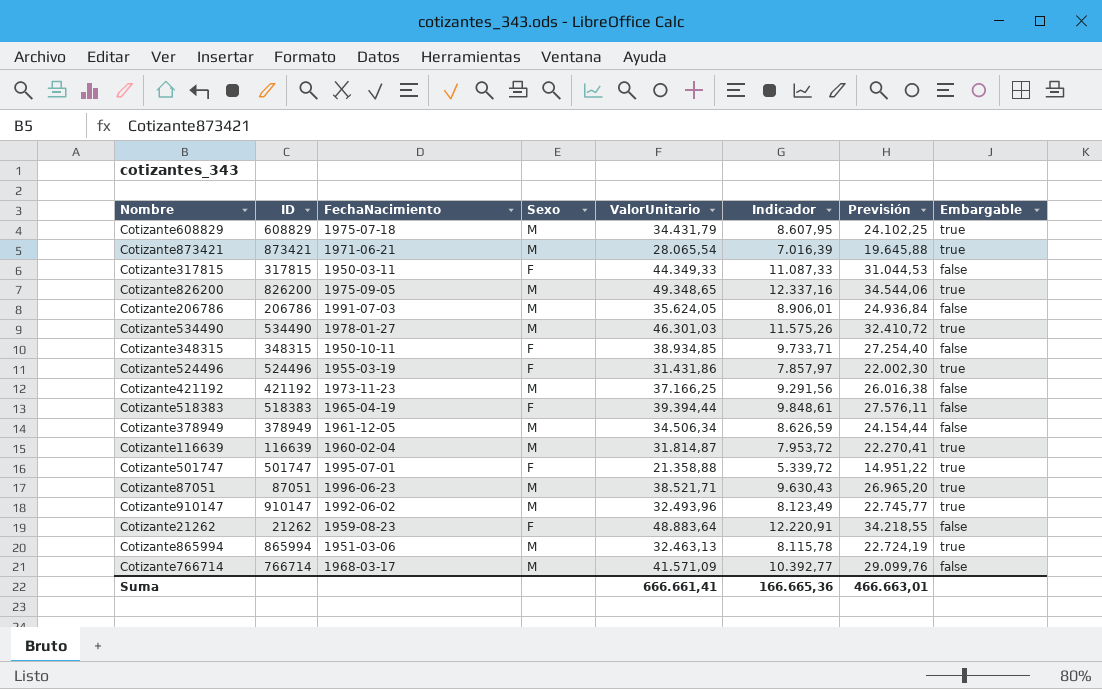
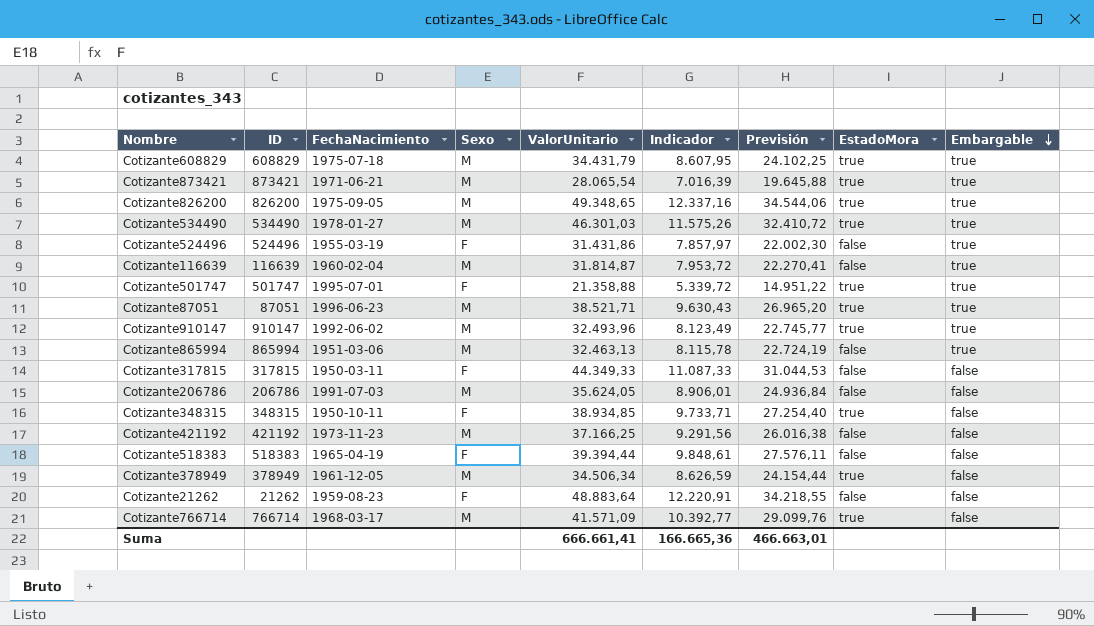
row order: none -> Embargable descending
column EstadoMora | position: none -> 8

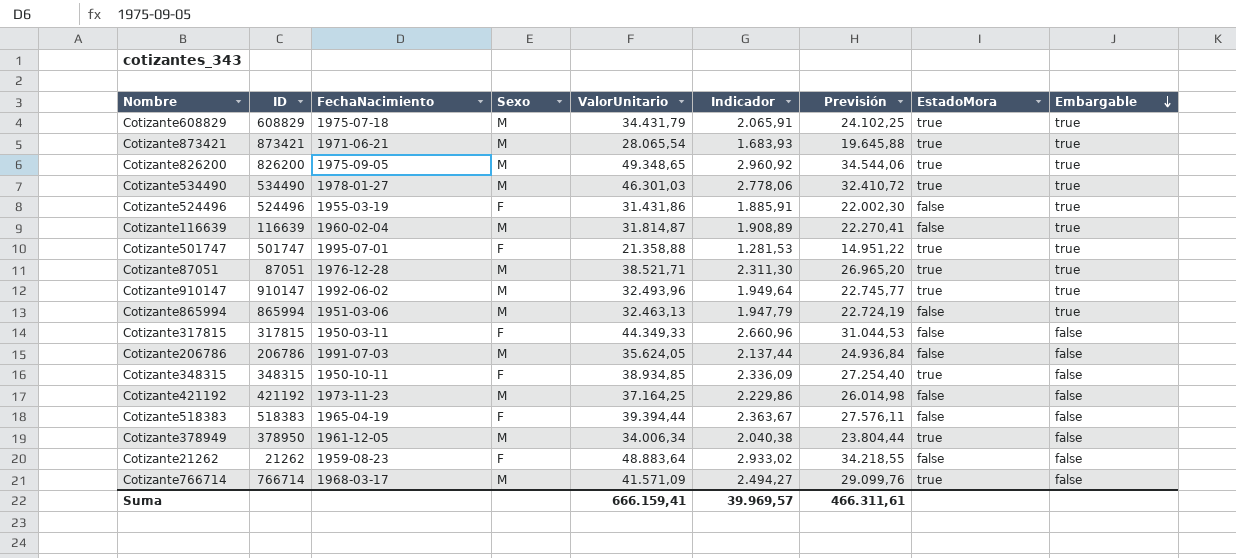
column Indicador | formula: [ValorUnitario] * 0,25 -> [ValorUnitario] * 0,06
Cotizante87051 | FechaNacimiento: 1996-06-23 -> 1976-12-28
Cotizante421192 | ValorUnitario: 37.166,25 -> 37.164,25
Cotizante421192 | Previsión: 26.016,38 -> 26.014,98
Cotizante378949 | ID: 378949 -> 378950
Cotizante378949 | ValorUnitario: 34.506,34 -> 34.006,34
Cotizante378949 | Previsión: 24.154,44 -> 23.804,44
Suma | ValorUnitario: 666.661,41 -> 666.159,41
Suma | Indicador: 166.665,36 -> 39.969,57
Suma | Previsión: 466.663,01 -> 466.311,61

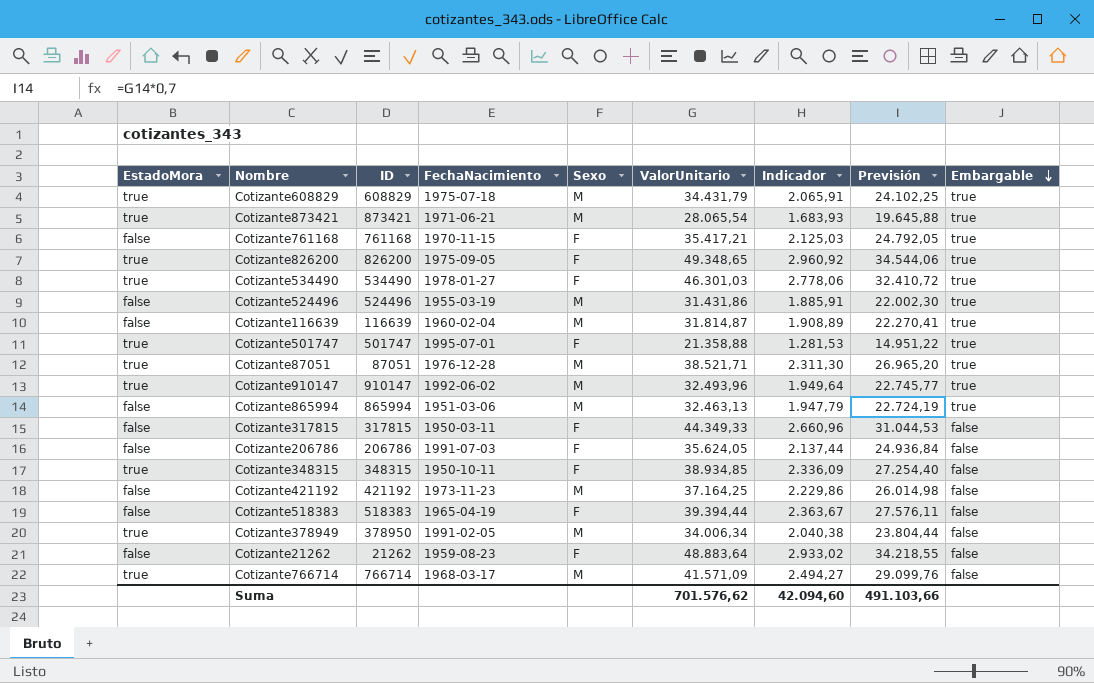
column EstadoMora | position: 8 -> 1
row Cotizante761168: none -> false | 761168 | 1970-11-15 | F | 35.417,21 | 2.125,03 | 24.792,05 | true
Cotizante826200 | Sexo: M -> F
Cotizante534490 | Sexo: M -> F
Cotizante524496 | Sexo: F -> M
Cotizante206786 | Sexo: M -> F
Cotizante378949 | FechaNacimiento: 1961-12-05 -> 1991-02-05
Suma | ValorUnitario: 666.159,41 -> 701.576,62
Suma | Indicador: 39.969,57 -> 42.094,60
Suma | Previsión: 466.311,61 -> 491.103,66

